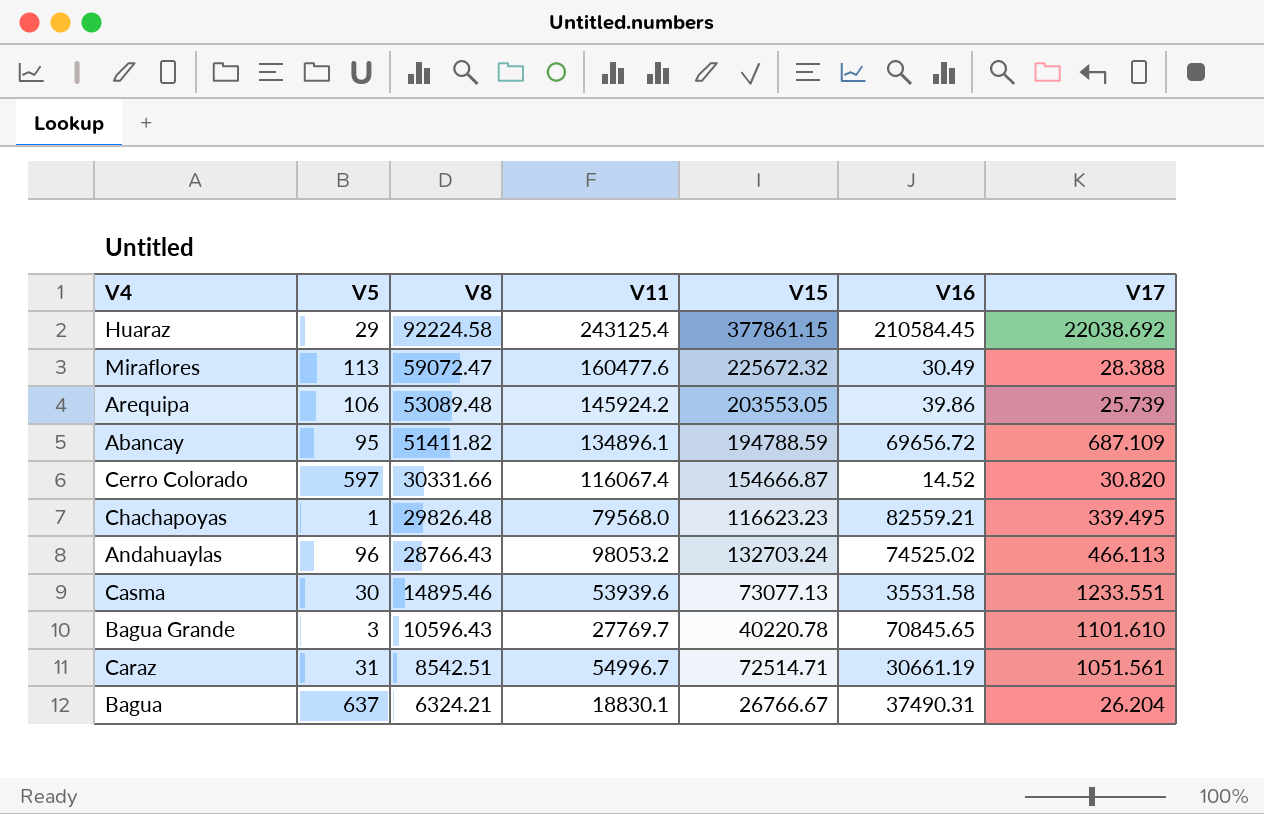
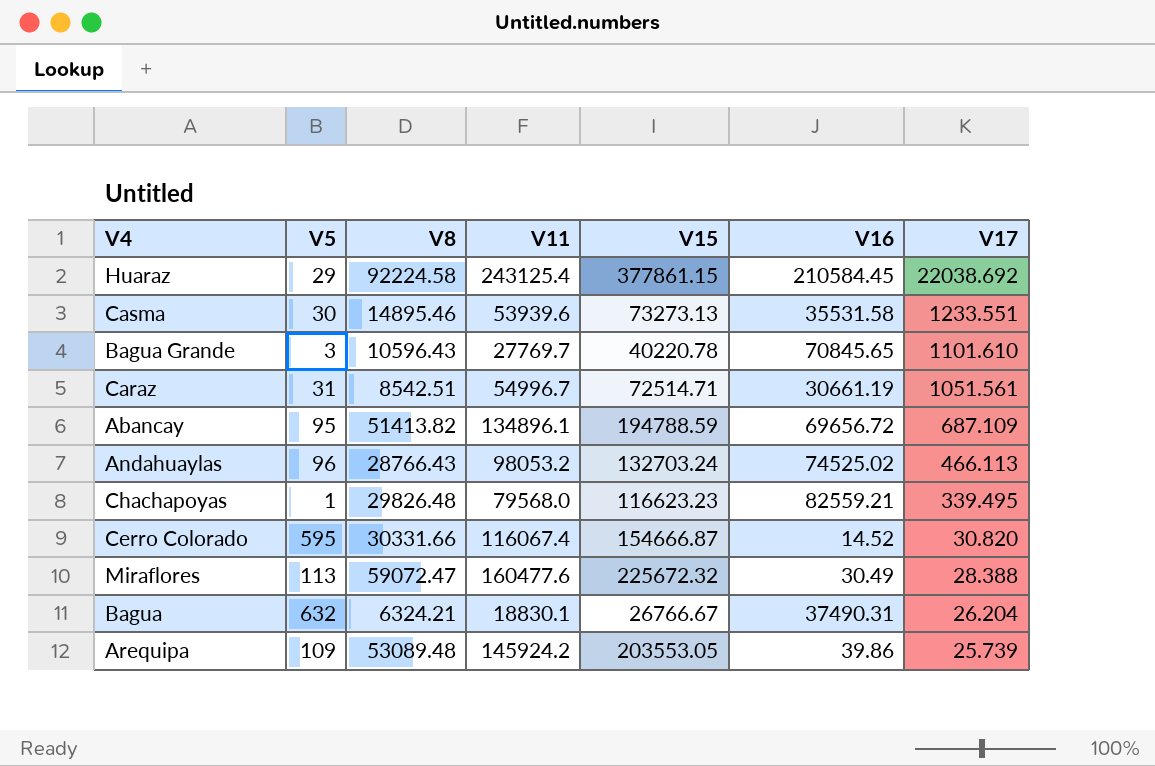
row order: V8 descending -> V17 descending
Casma | V15: 73077.13 -> 73273.13
Abancay | V8: 51411.82 -> 51413.82
Cerro Colorado | V5: 597 -> 595
Bagua | V5: 637 -> 632
Arequipa | V5: 106 -> 109

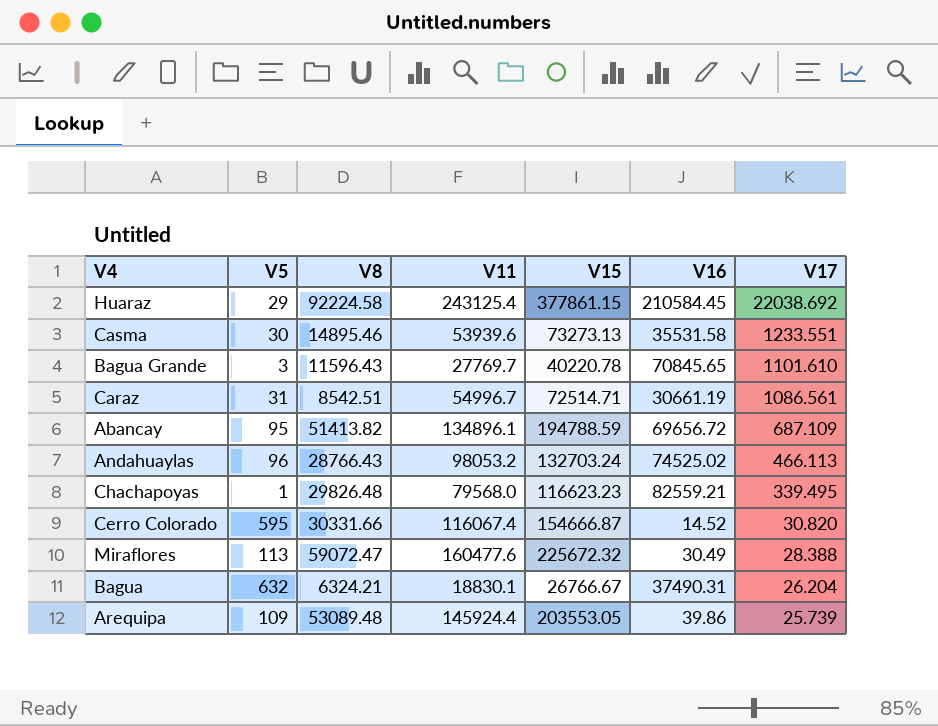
Bagua Grande | V8: 10596.43 -> 11596.43
Caraz | V17: 1051.561 -> 1086.561
Arequipa | V11: 145924.2 -> 145924.4

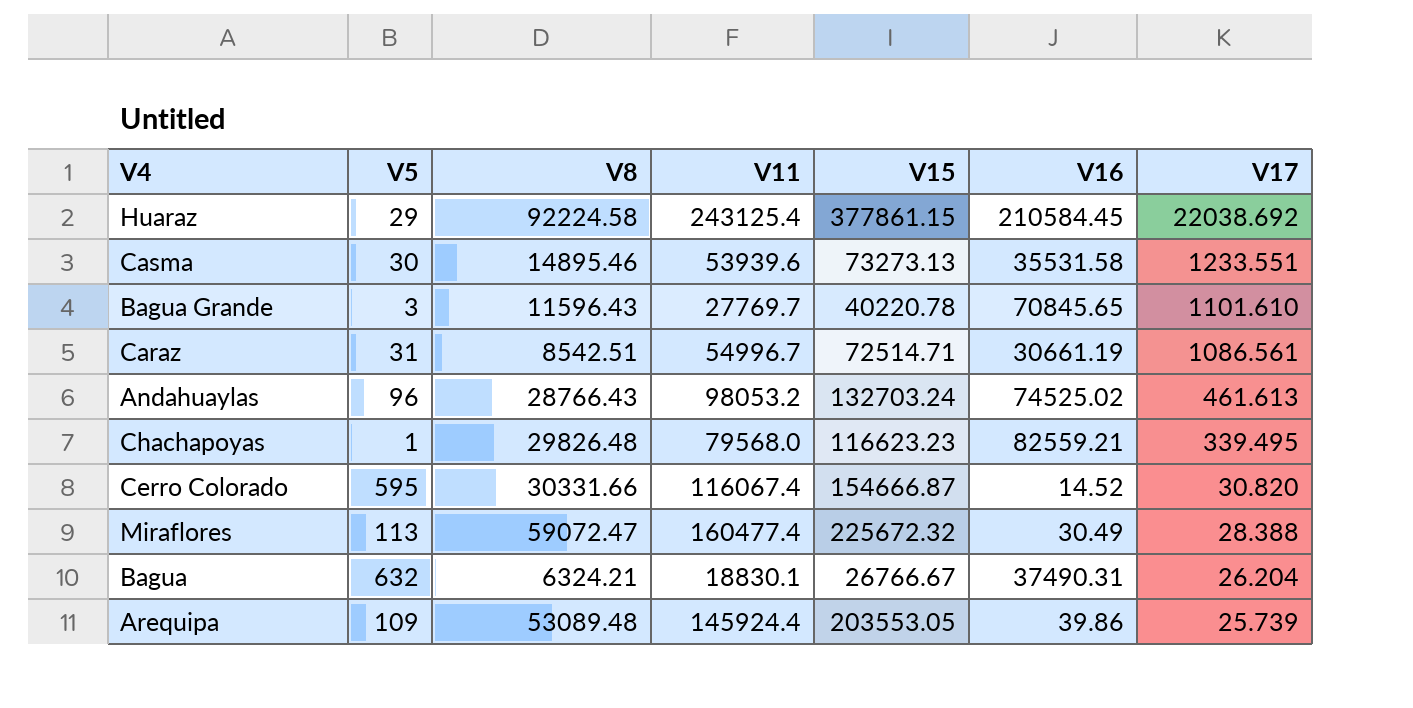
row Abancay: 95 | 51413.82 | 134896.1 | 194788.59 | 69656.72 | 687.109 -> none
Andahuaylas | V17: 466.113 -> 461.613
Miraflores | V11: 160477.6 -> 160477.4

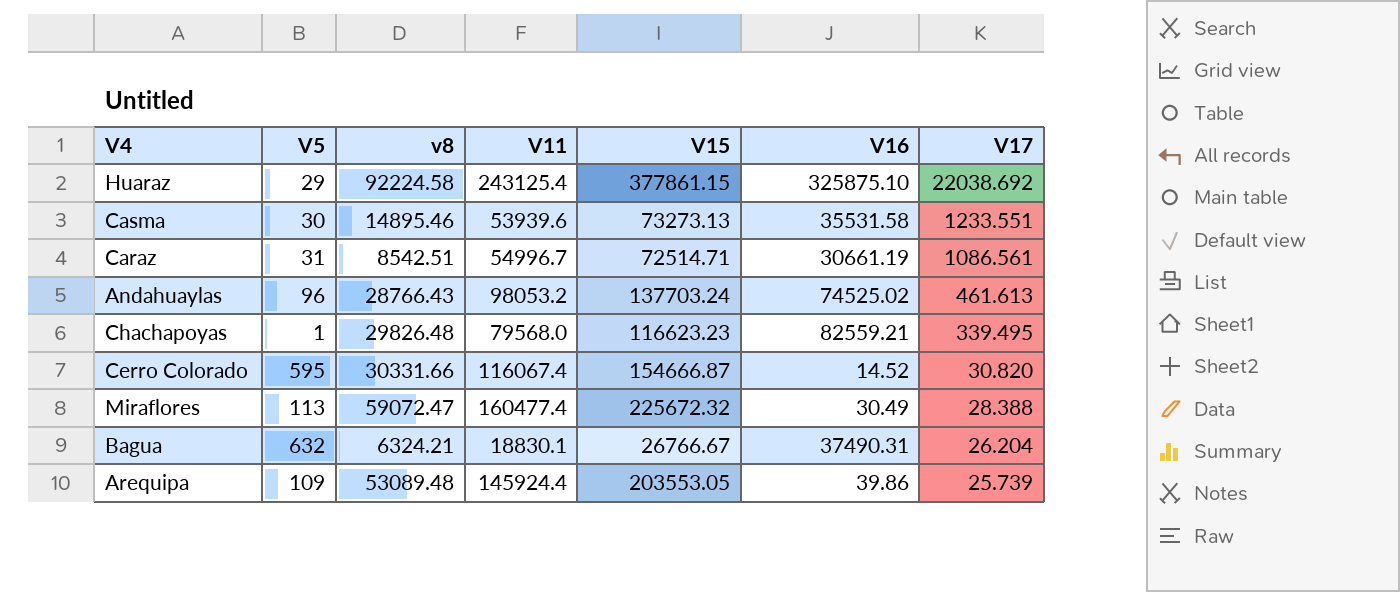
column name: V8 -> v8
row Bagua Grande: 3 | 11596.43 | 27769.7 | 40220.78 | 70845.65 | 1101.610 -> none
Huaraz | V16: 210584.45 -> 325875.10
Andahuaylas | V15: 132703.24 -> 137703.24

